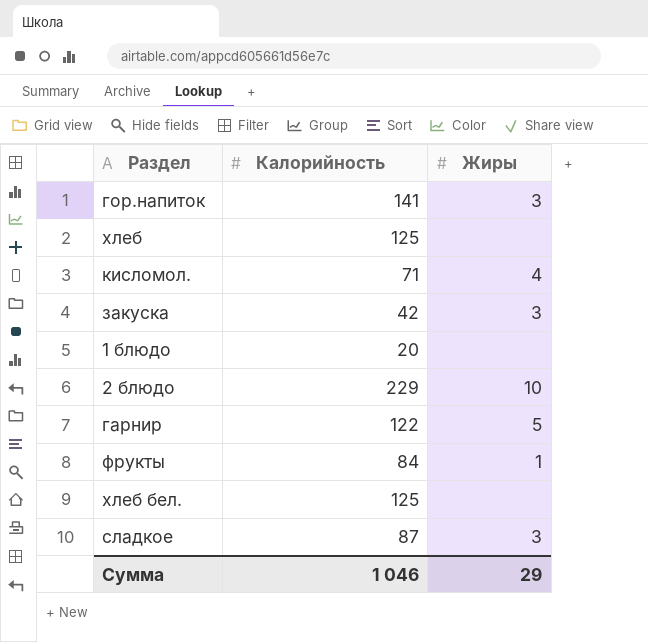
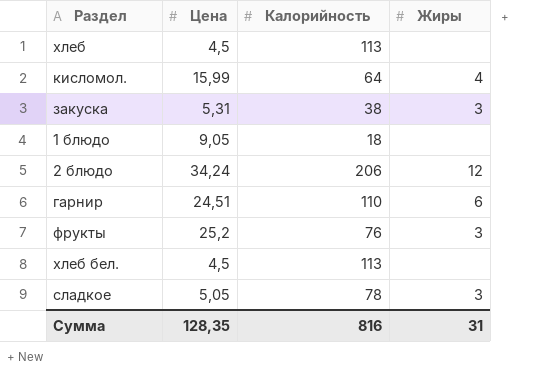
column Цена | position: none -> 2
row гор.напиток: 141 | 3 -> none
хлеб | Калорийность: 125 -> 113
кисломол. | Калорийность: 71 -> 64
закуска | Калорийность: 42 -> 38
1 блюдо | Калорийность: 20 -> 18
2 блюдо | Калорийность: 229 -> 206
2 блюдо | Жиры: 10 -> 12
гарнир | Калорийность: 122 -> 110
гарнир | Жиры: 5 -> 6
фрукты | Калорийность: 84 -> 76
фрукты | Жиры: 1 -> 3
хлеб бел. | Калорийность: 125 -> 113
сладкое | Калорийность: 87 -> 78
Сумма | Калорийность: 1 046 -> 816
Сумма | Жиры: 29 -> 31

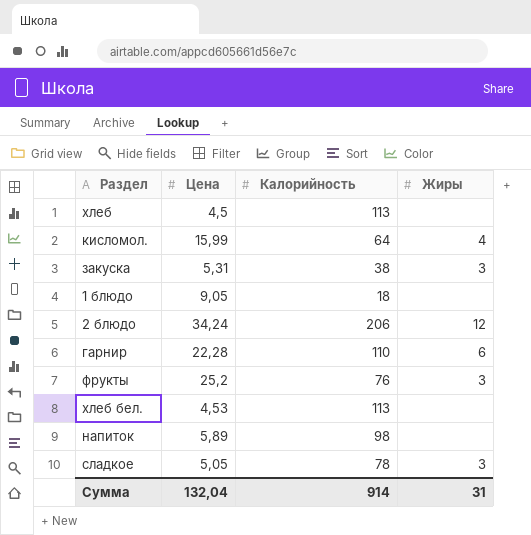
гарнир | Цена: 24,51 -> 22,28
хлеб бел. | Цена: 4,5 -> 4,53
row напиток: none -> 5,89 | 98 | none
Сумма | Цена: 128,35 -> 132,04
Сумма | Калорийность: 816 -> 914

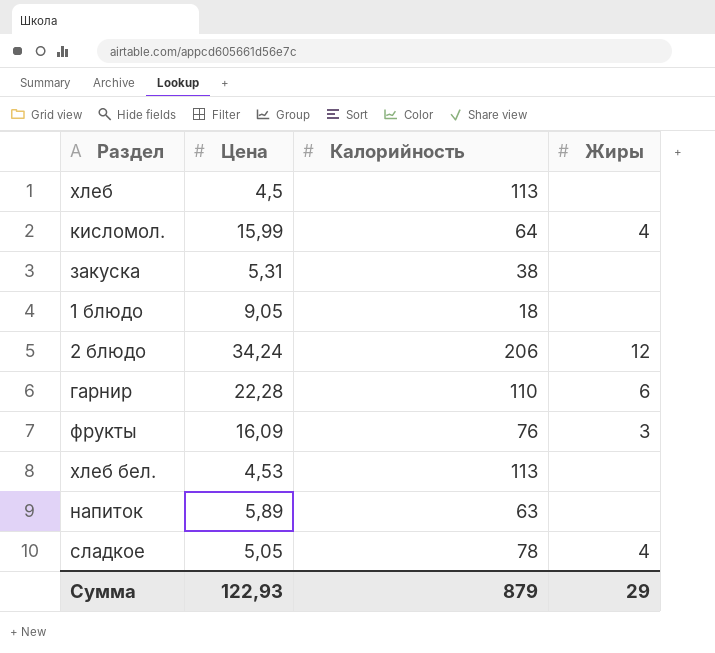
закуска | Жиры: 3 -> none
фрукты | Цена: 25,2 -> 16,09
напиток | Калорийность: 98 -> 63
сладкое | Жиры: 3 -> 4
Сумма | Цена: 132,04 -> 122,93
Сумма | Калорийность: 914 -> 879
Сумма | Жиры: 31 -> 29

